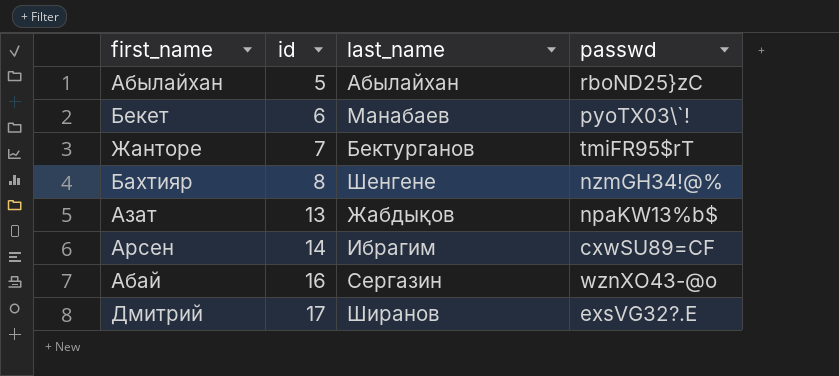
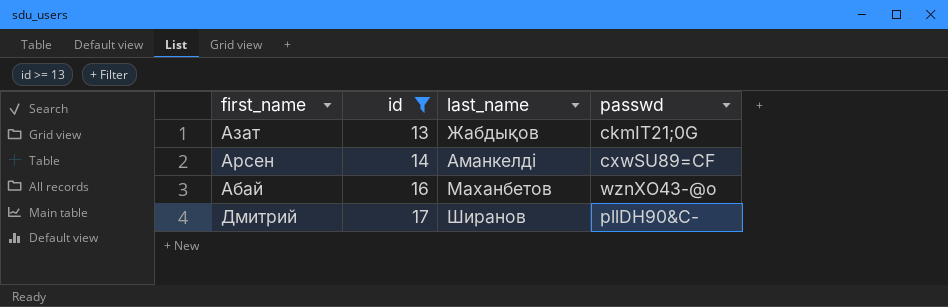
filter: none -> id >= 13
Азат | passwd: npaKW13%b$ -> ckmIT21;0G
Арсен | last_name: Ибрагим -> Аманкелді
Абай | last_name: Сергазин -> Маханбетов
Дмитрий | passwd: exsVG32?.E -> pllDH90&C-

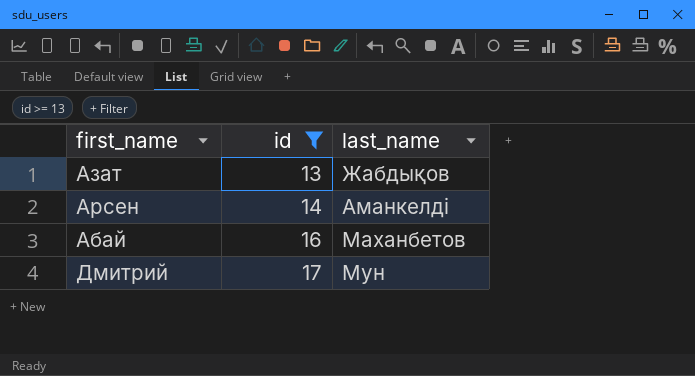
column passwd | position: 4 -> none
Дмитрий | last_name: Ширанов -> Мун

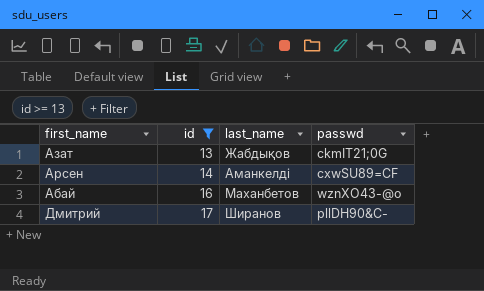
column passwd | position: none -> 4
Дмитрий | last_name: Мун -> Ширанов

